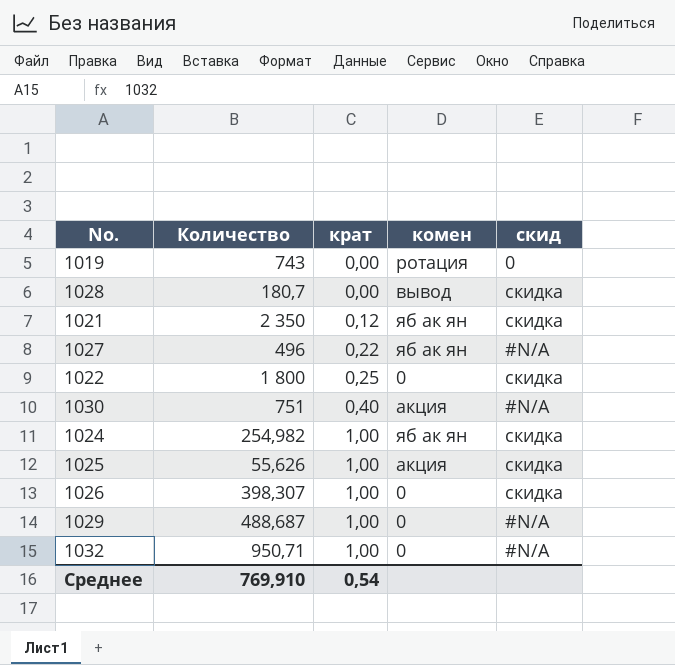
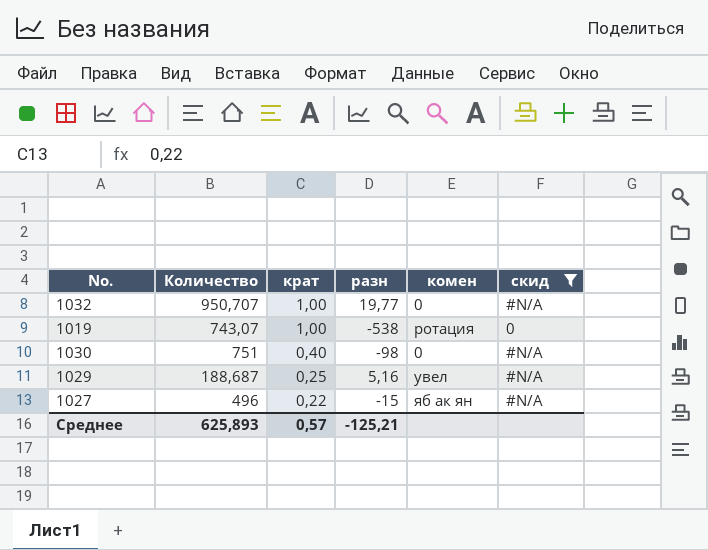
filter: none -> скид != скидка
row order: крат ascending -> крат descending
column разн | position: none -> 4
1032 | Количество: 950,71 -> 950,707
1019 | Количество: 743 -> 743,07
1019 | крат: 0,00 -> 1,00
1030 | комен: акция -> 0
1029 | Количество: 488,687 -> 188,687
1029 | крат: 1,00 -> 0,25
1029 | комен: 0 -> увел
Среднее | Количество: 769,910 -> 625,893
Среднее | крат: 0,54 -> 0,57

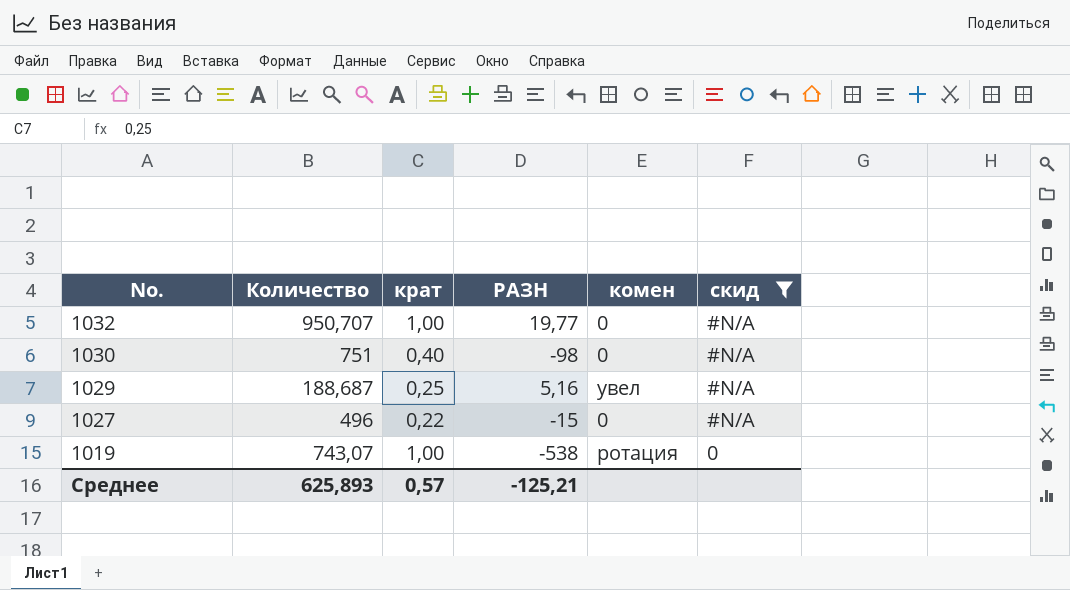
row order: крат descending -> No. descending
column name: разн -> РАЗН
1027 | комен: яб ак ян -> 0

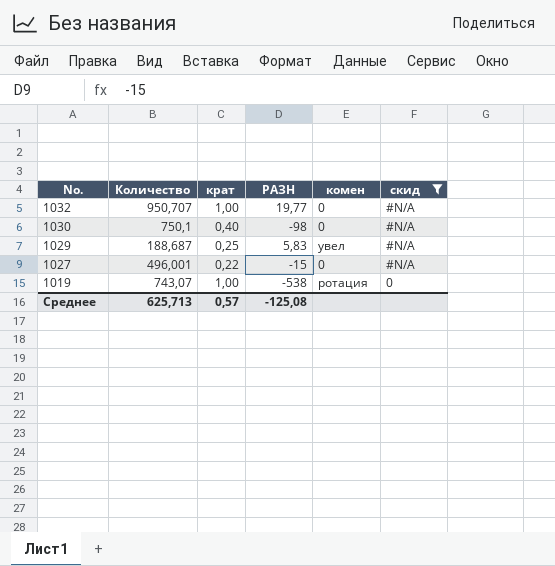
1030 | Количество: 751 -> 750,1
1029 | РАЗН: 5,16 -> 5,83
1027 | Количество: 496 -> 496,001
Среднее | Количество: 625,893 -> 625,713
Среднее | РАЗН: -125,21 -> -125,08

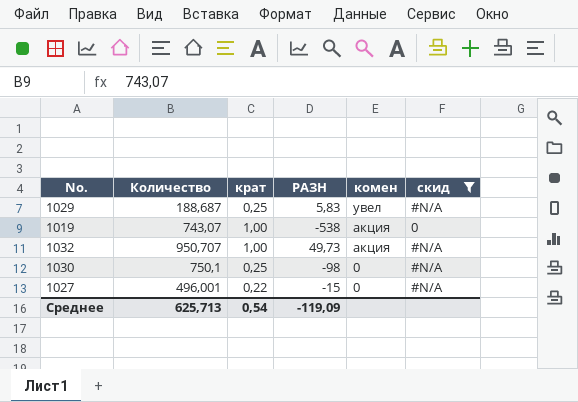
row order: No. descending -> комен descending
1019 | комен: ротация -> акция
1032 | РАЗН: 19,77 -> 49,73
1032 | комен: 0 -> акция
1030 | крат: 0,40 -> 0,25
Среднее | крат: 0,57 -> 0,54
Среднее | РАЗН: -125,08 -> -119,09

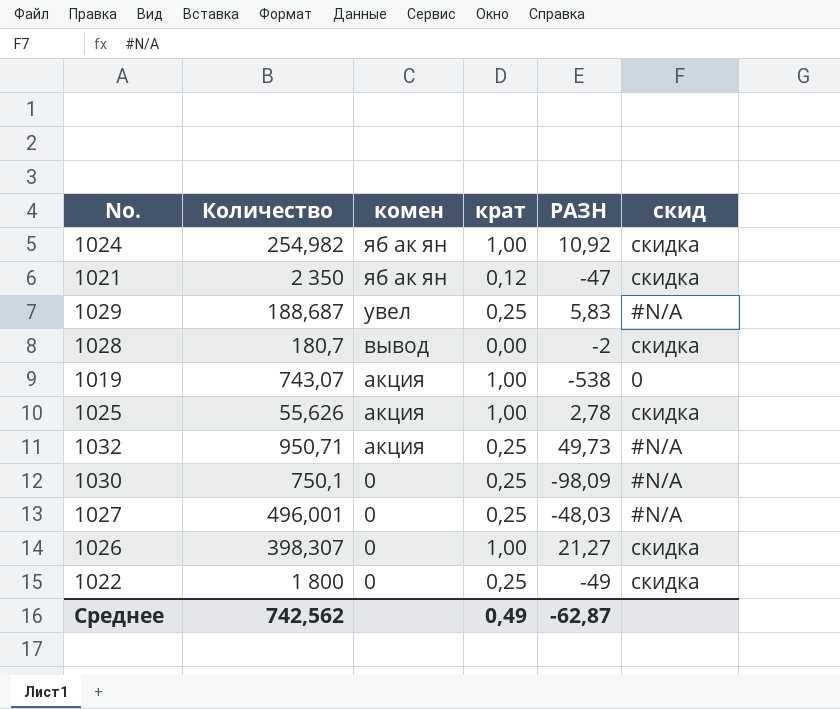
filter: скид != скидка -> none
column комен | position: 5 -> 3
1032 | Количество: 950,707 -> 950,71
1032 | крат: 1,00 -> 0,25
1030 | РАЗН: -98 -> -98,09
1027 | крат: 0,22 -> 0,25
1027 | РАЗН: -15 -> -48,03
Среднее | Количество: 625,713 -> 742,562
Среднее | крат: 0,54 -> 0,49
Среднее | РАЗН: -119,09 -> -62,87

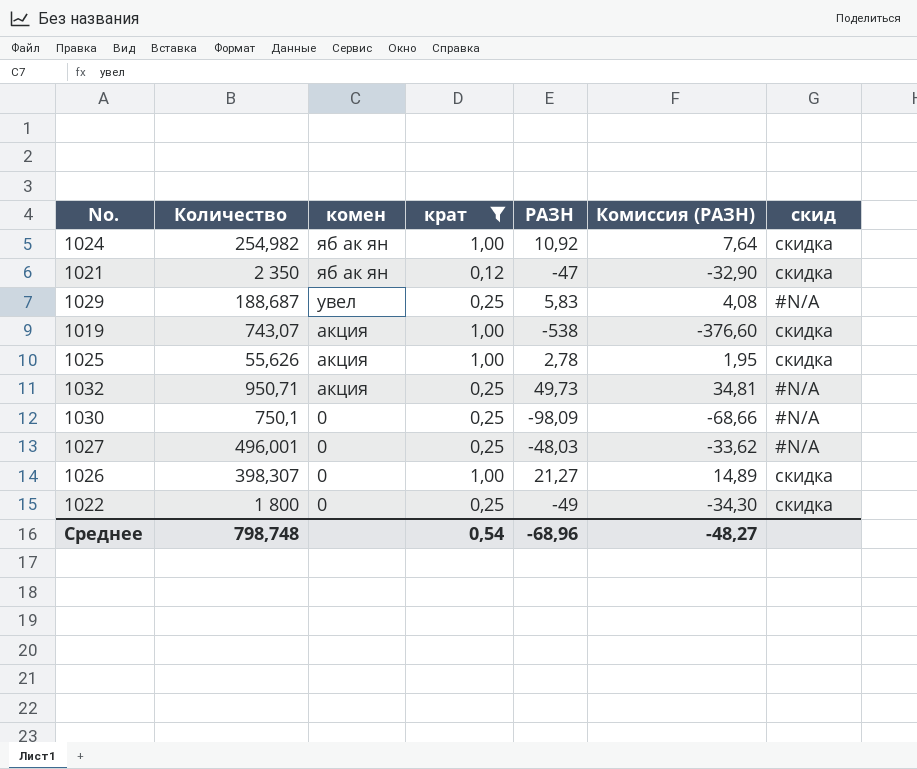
filter: none -> крат != 0,00
column Комиссия (РАЗН) | formula: none -> [РАЗН] * 0,7
1019 | скид: 0 -> скидка
Среднее | Количество: 742,562 -> 798,748
Среднее | крат: 0,49 -> 0,54
Среднее | РАЗН: -62,87 -> -68,96

